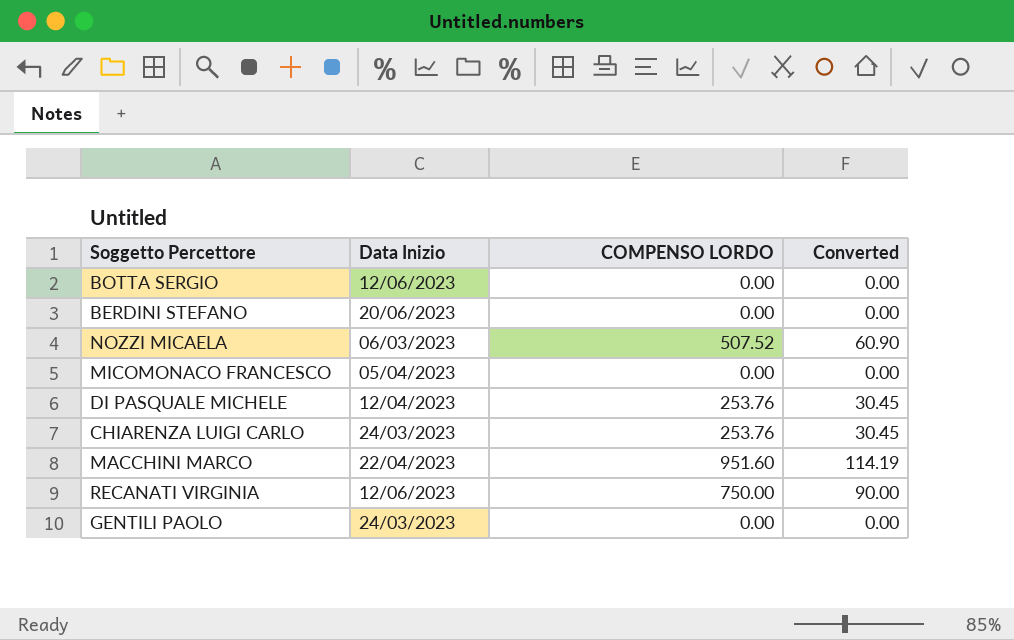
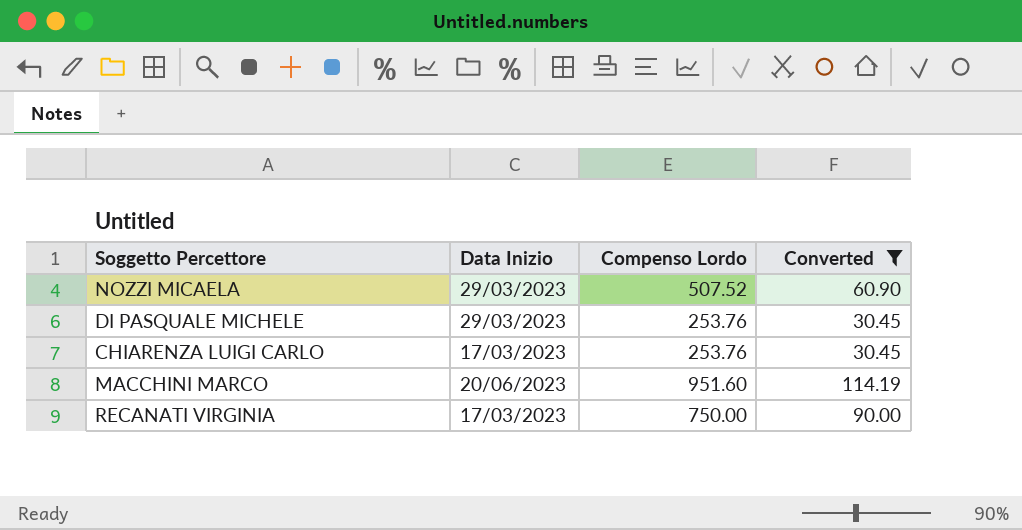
filter: none -> Converted != 0.00
column name: COMPENSO LORDO -> Compenso Lordo
NOZZI MICAELA | Data Inizio: 06/03/2023 -> 29/03/2023
DI PASQUALE MICHELE | Data Inizio: 12/04/2023 -> 29/03/2023
CHIARENZA LUIGI CARLO | Data Inizio: 24/03/2023 -> 17/03/2023
MACCHINI MARCO | Data Inizio: 22/04/2023 -> 20/06/2023
RECANATI VIRGINIA | Data Inizio: 12/06/2023 -> 17/03/2023

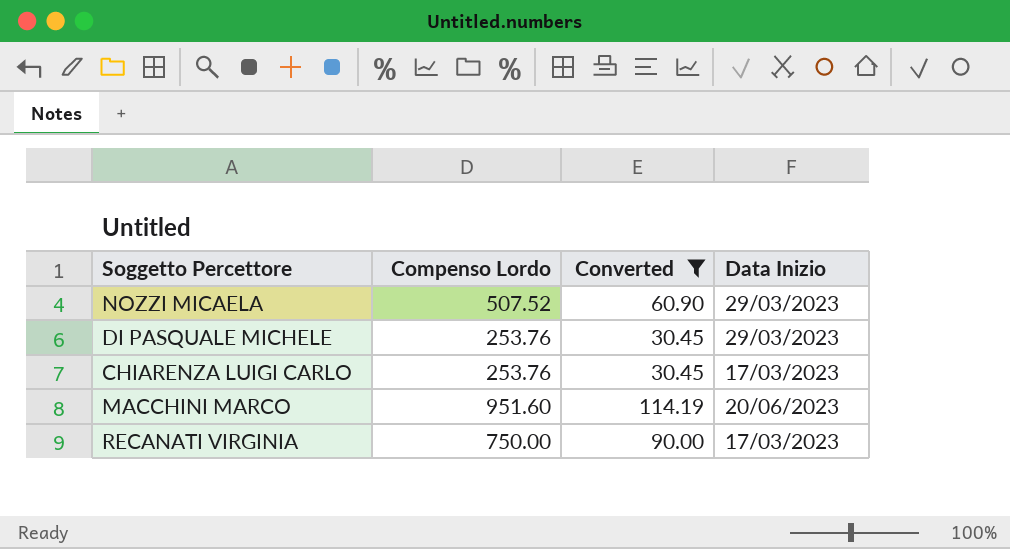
column Data Inizio | position: 2 -> 4

